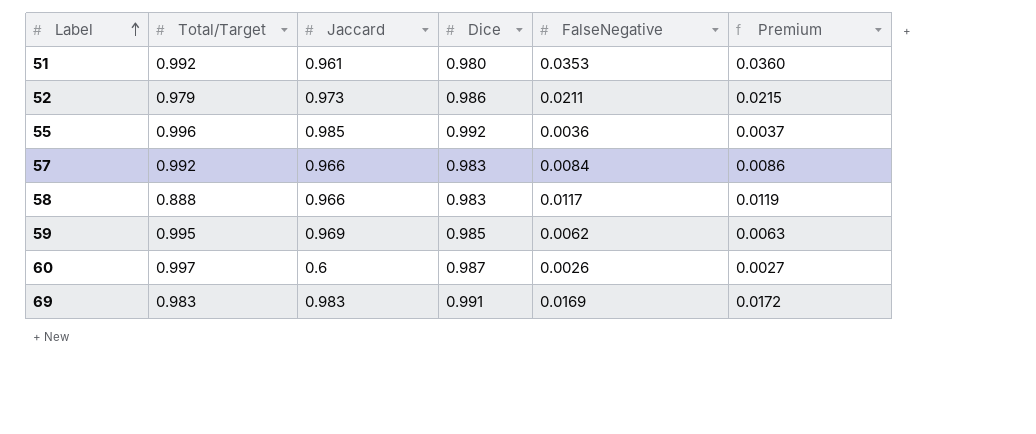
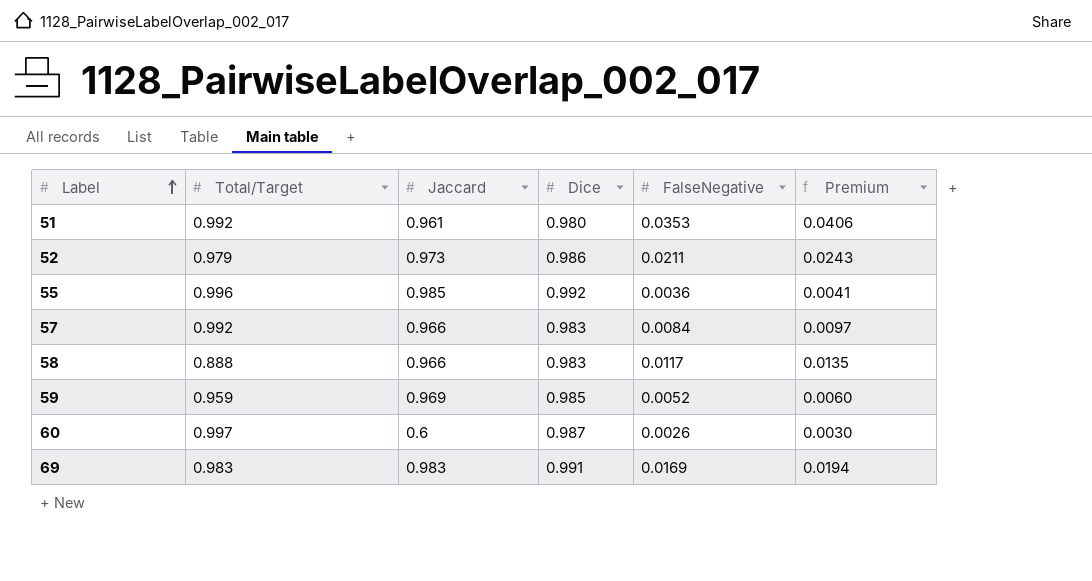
column Premium | formula: [FalseNegative] * 1.02 -> [FalseNegative] * 1.15
59 | Total/Target: 0.995 -> 0.959
59 | FalseNegative: 0.0062 -> 0.0052

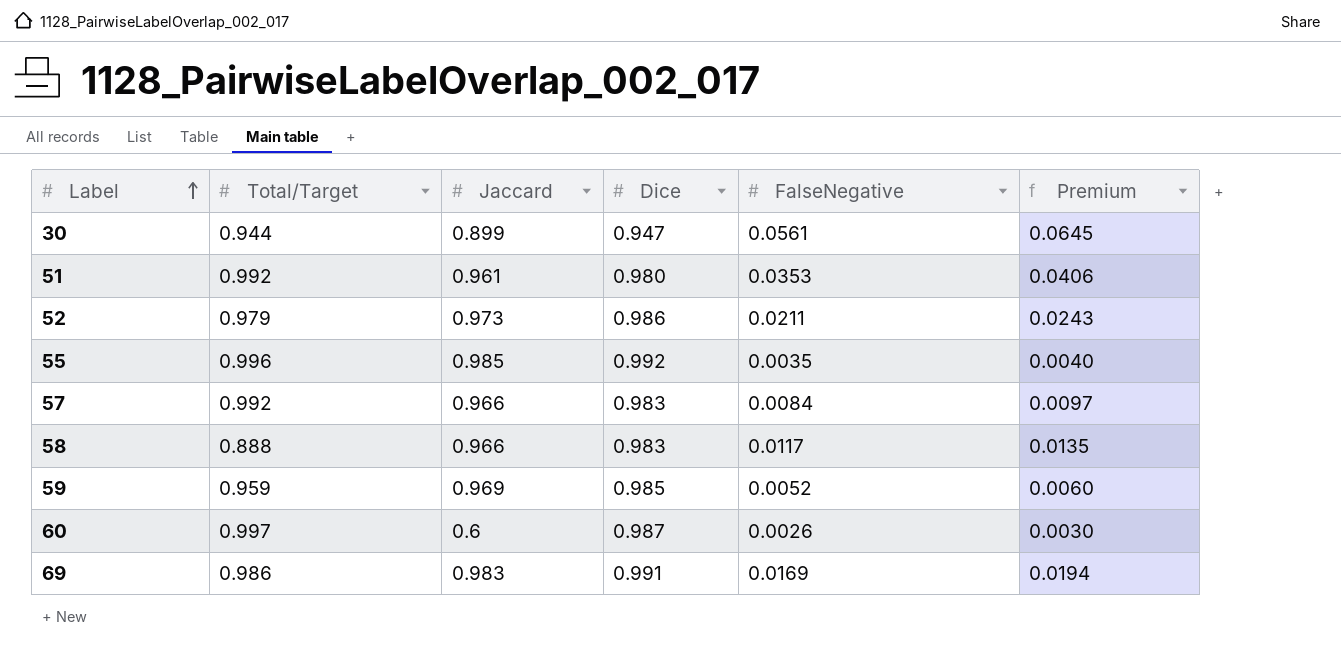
row 30: none -> 0.944 | 0.899 | 0.947 | 0.0561 | 0.0645
55 | FalseNegative: 0.0036 -> 0.0035
55 | Premium: 0.0041 -> 0.0040
69 | Total/Target: 0.983 -> 0.986

